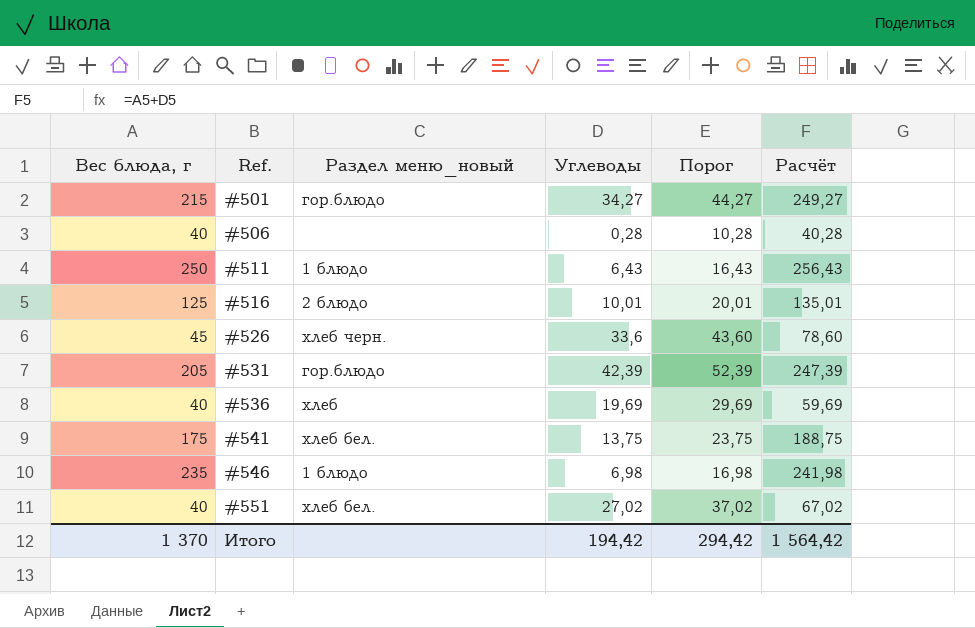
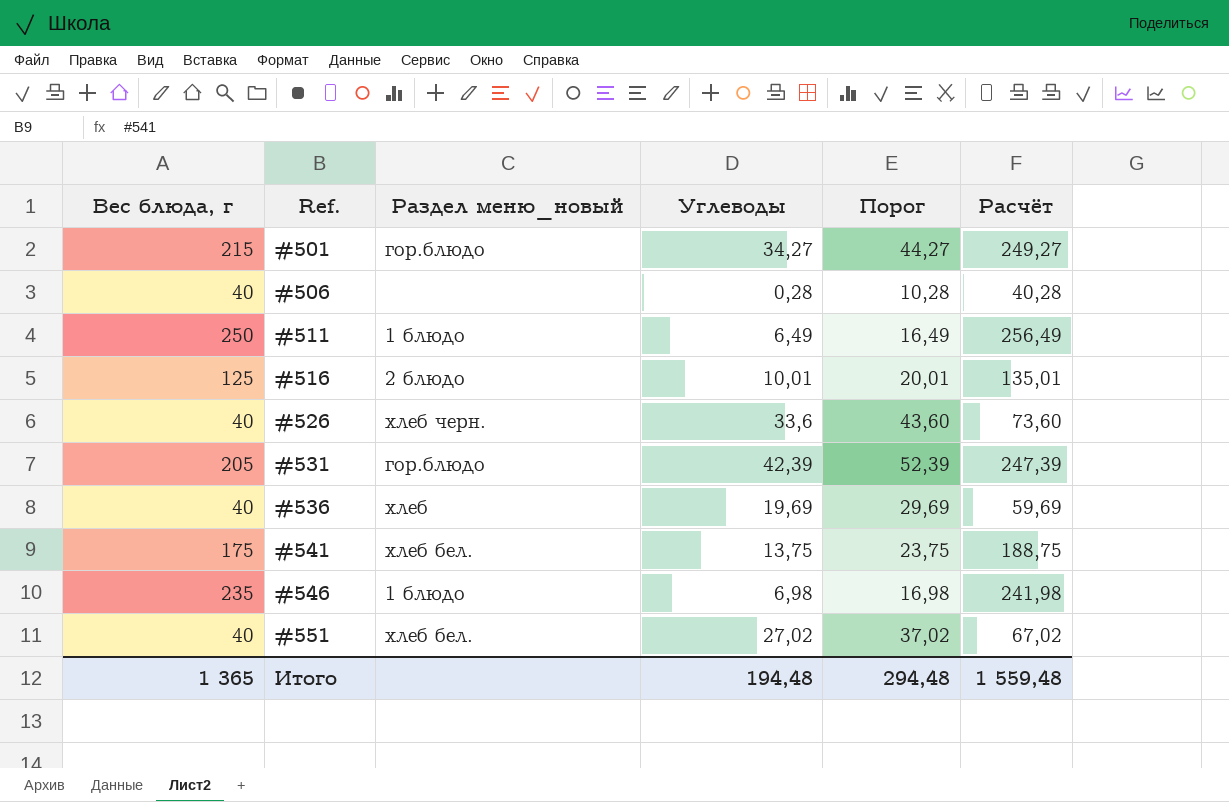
#511 | Углеводы: 6,43 -> 6,49
#511 | Порог: 16,43 -> 16,49
#511 | Расчёт: 256,43 -> 256,49
#526 | Вес блюда, г: 45 -> 40
#526 | Расчёт: 78,60 -> 73,60
Итого | Вес блюда, г: 1 370 -> 1 365
Итого | Углеводы: 194,42 -> 194,48
Итого | Порог: 294,42 -> 294,48
Итого | Расчёт: 1 564,42 -> 1 559,48

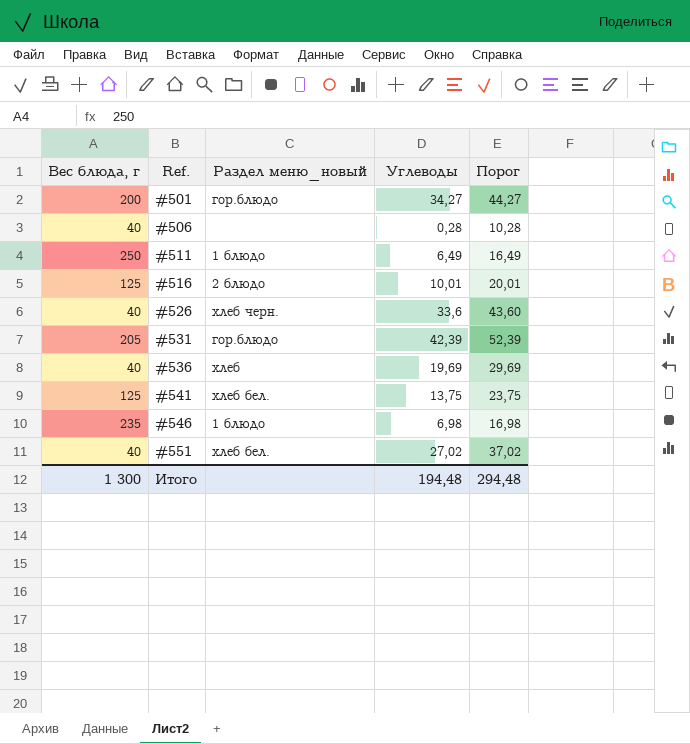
column Расчёт | formula: [Вес блюда, г] + [Углеводы] -> none
#501 | Вес блюда, г: 215 -> 200
#541 | Вес блюда, г: 175 -> 125
Итого | Вес блюда, г: 1 365 -> 1 300

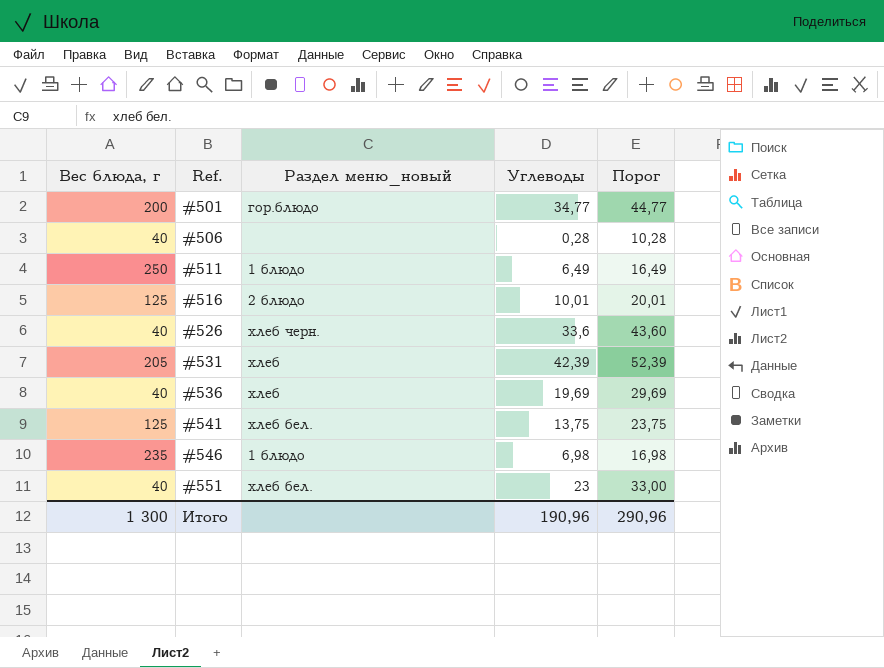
#501 | Углеводы: 34,27 -> 34,77
#501 | Порог: 44,27 -> 44,77
#531 | Раздел меню_новый: гор.блюдо -> хлеб
#551 | Углеводы: 27,02 -> 23
#551 | Порог: 37,02 -> 33,00
Итого | Углеводы: 194,48 -> 190,96
Итого | Порог: 294,48 -> 290,96

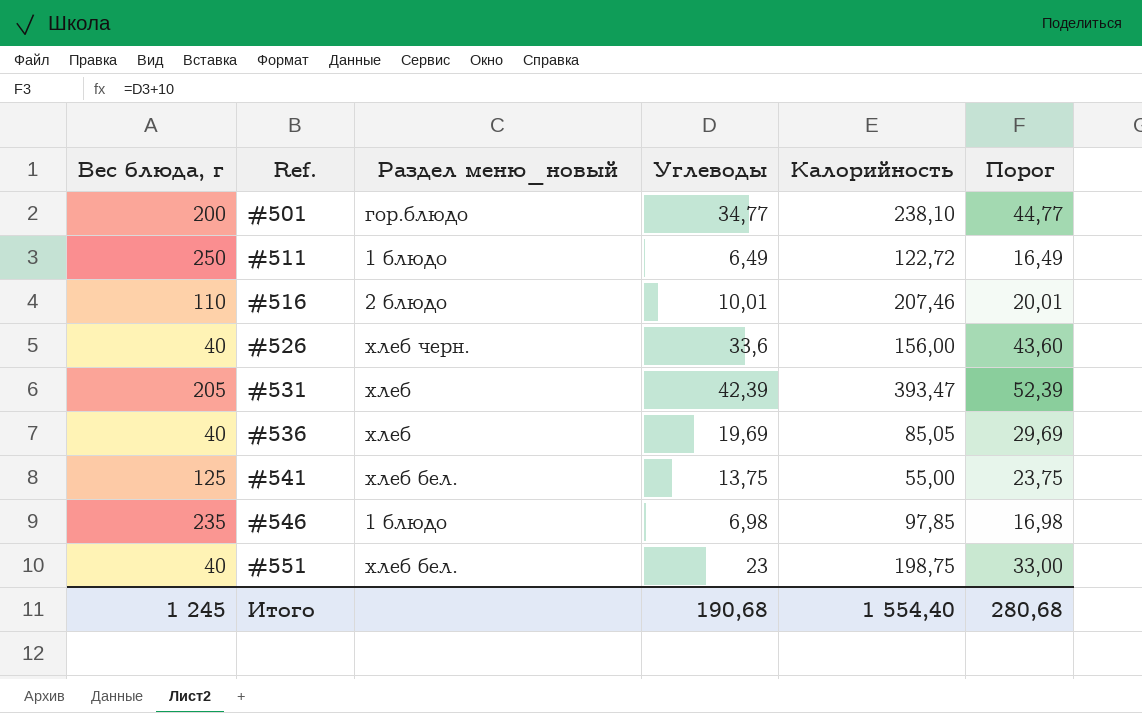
column Калорийность | position: none -> 5
row #506: 40 | none | 0,28 | 10,28 -> none
#516 | Вес блюда, г: 125 -> 110
Итого | Вес блюда, г: 1 300 -> 1 245
Итого | Углеводы: 190,96 -> 190,68
Итого | Порог: 290,96 -> 280,68

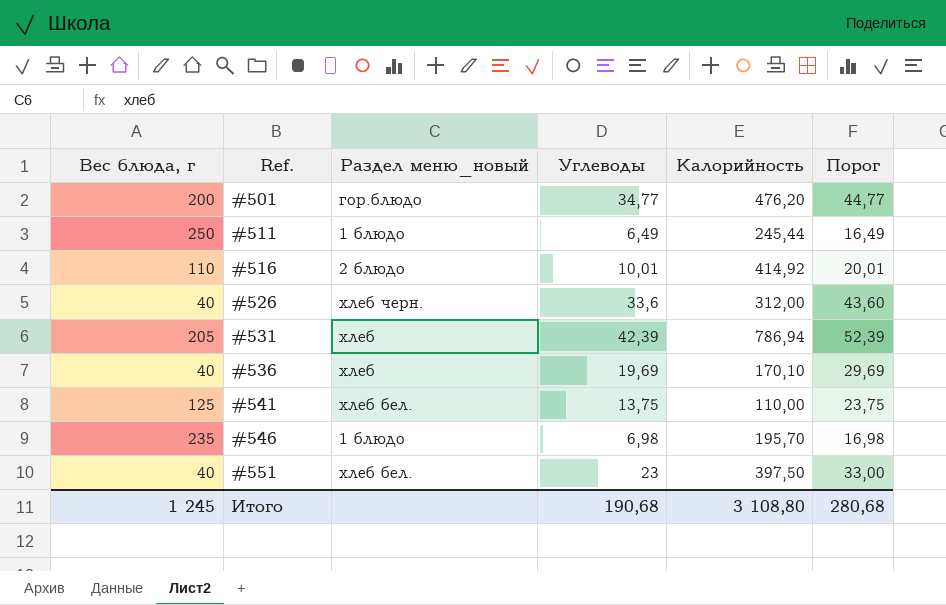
#501 | Калорийность: 238,10 -> 476,20
#511 | Калорийность: 122,72 -> 245,44
#516 | Калорийность: 207,46 -> 414,92
#526 | Калорийность: 156,00 -> 312,00
#531 | Калорийность: 393,47 -> 786,94
#536 | Калорийность: 85,05 -> 170,10
#541 | Калорийность: 55,00 -> 110,00
#546 | Калорийность: 97,85 -> 195,70
#551 | Калорийность: 198,75 -> 397,50
Итого | Калорийность: 1 554,40 -> 3 108,80

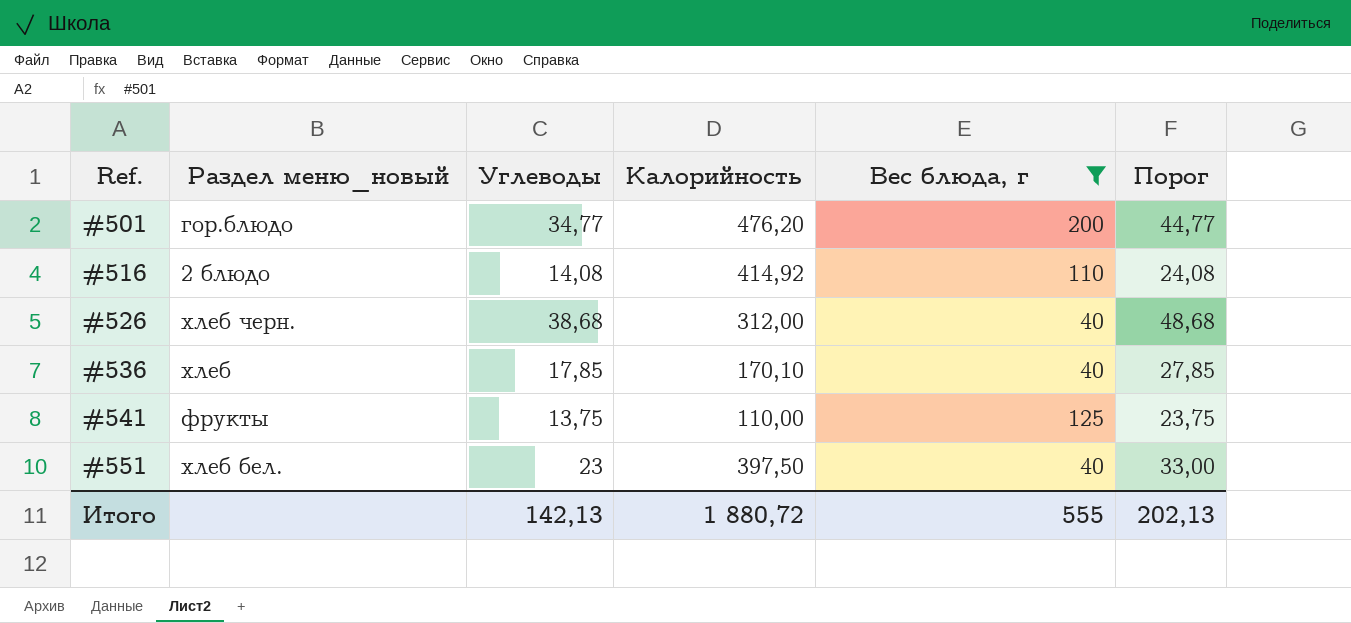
filter: none -> Вес блюда, г <= 200
column Вес блюда, г | position: 1 -> 5
#516 | Углеводы: 10,01 -> 14,08
#516 | Порог: 20,01 -> 24,08
#526 | Углеводы: 33,6 -> 38,68
#526 | Порог: 43,60 -> 48,68
#536 | Углеводы: 19,69 -> 17,85
#536 | Порог: 29,69 -> 27,85
#541 | Раздел меню_новый: хлеб бел. -> фрукты
Итого | Углеводы: 190,68 -> 142,13
Итого | Калорийность: 3 108,80 -> 1 880,72
Итого | Вес блюда, г: 1 245 -> 555
Итого | Порог: 280,68 -> 202,13

